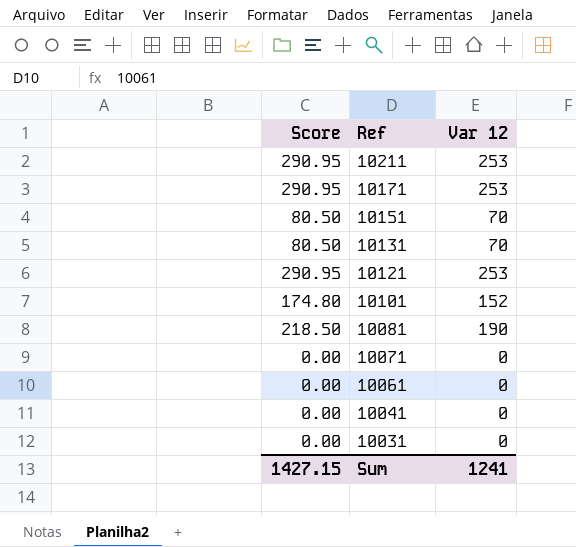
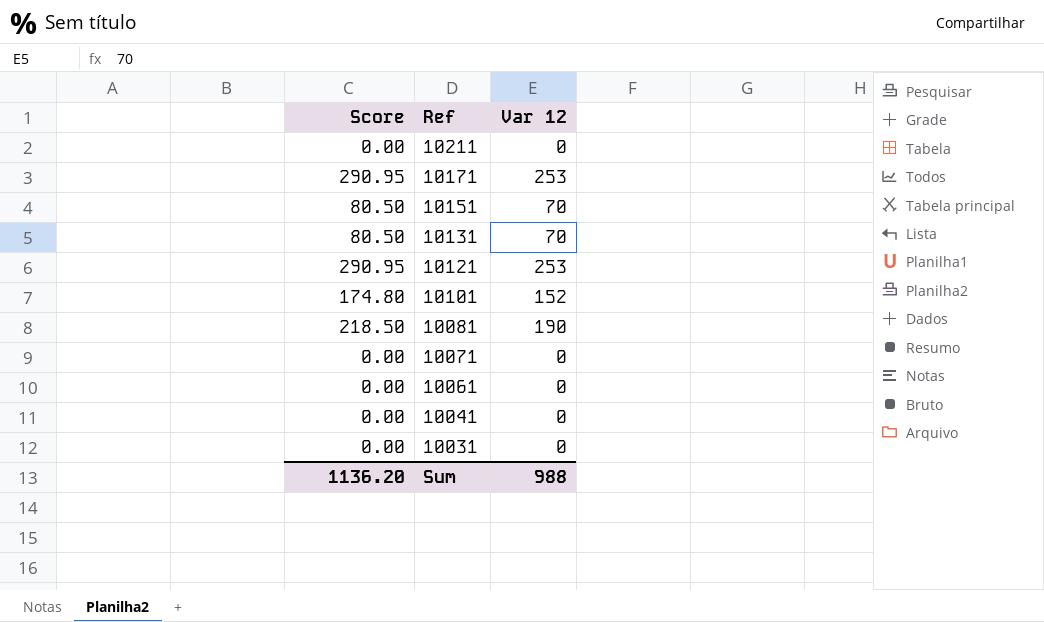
10211 | Score: 290.95 -> 0.00
10211 | Var 12: 253 -> 0
Sum | Score: 1427.15 -> 1136.20
Sum | Var 12: 1241 -> 988

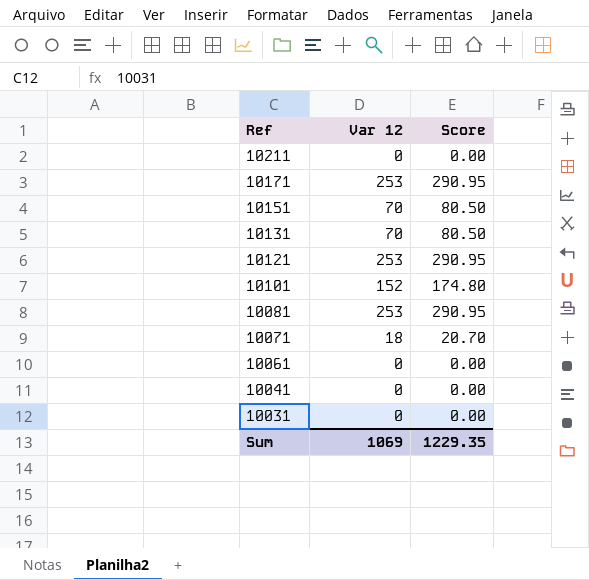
column Score | position: 1 -> 3
10081 | Var 12: 190 -> 253
10081 | Score: 218.50 -> 290.95
10071 | Var 12: 0 -> 18
10071 | Score: 0.00 -> 20.70
Sum | Var 12: 988 -> 1069
Sum | Score: 1136.20 -> 1229.35

